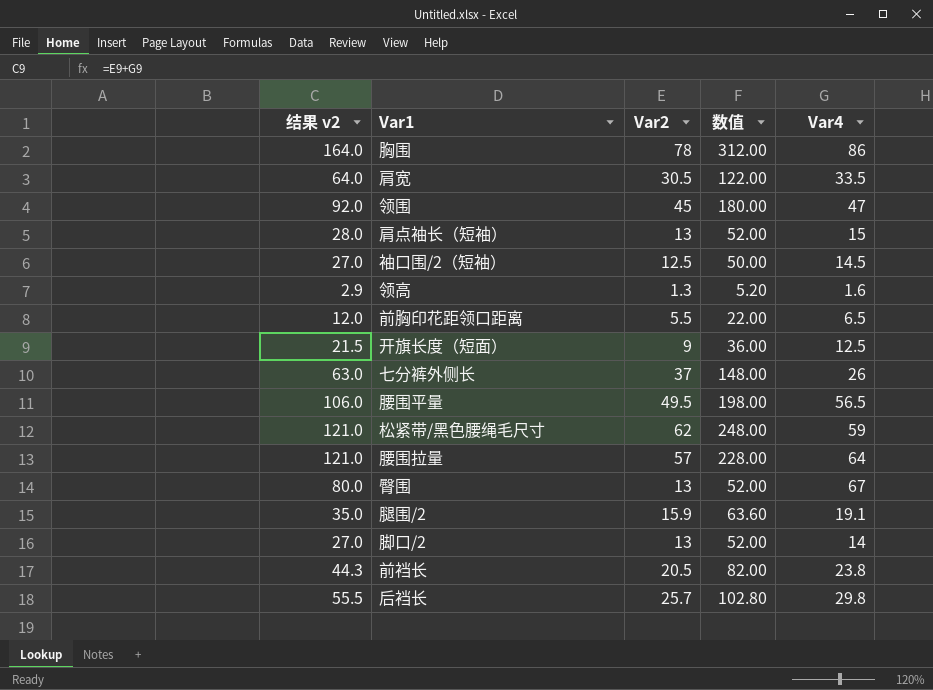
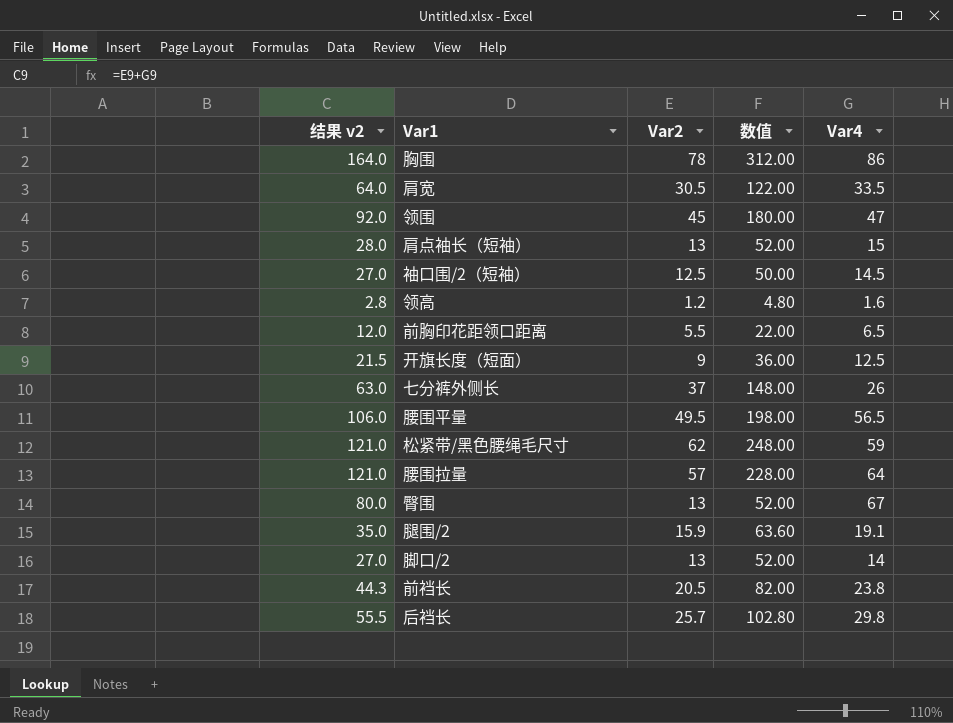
领高 | 结果 v2: 2.9 -> 2.8
领高 | Var2: 1.3 -> 1.2
领高 | 数值: 5.20 -> 4.80

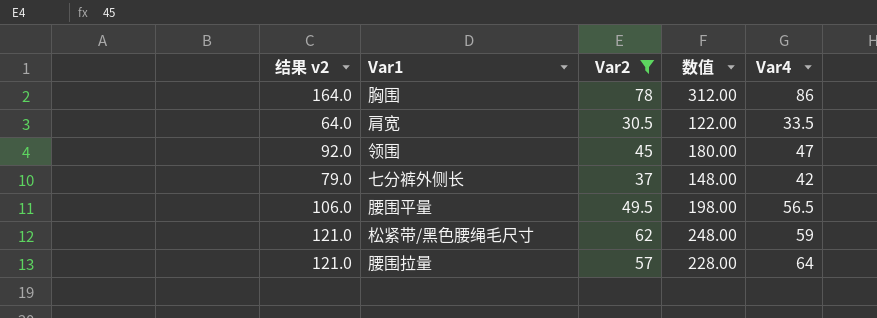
filter: none -> Var2 >= 30.5
七分裤外侧长 | 结果 v2: 63.0 -> 79.0
七分裤外侧长 | Var4: 26 -> 42

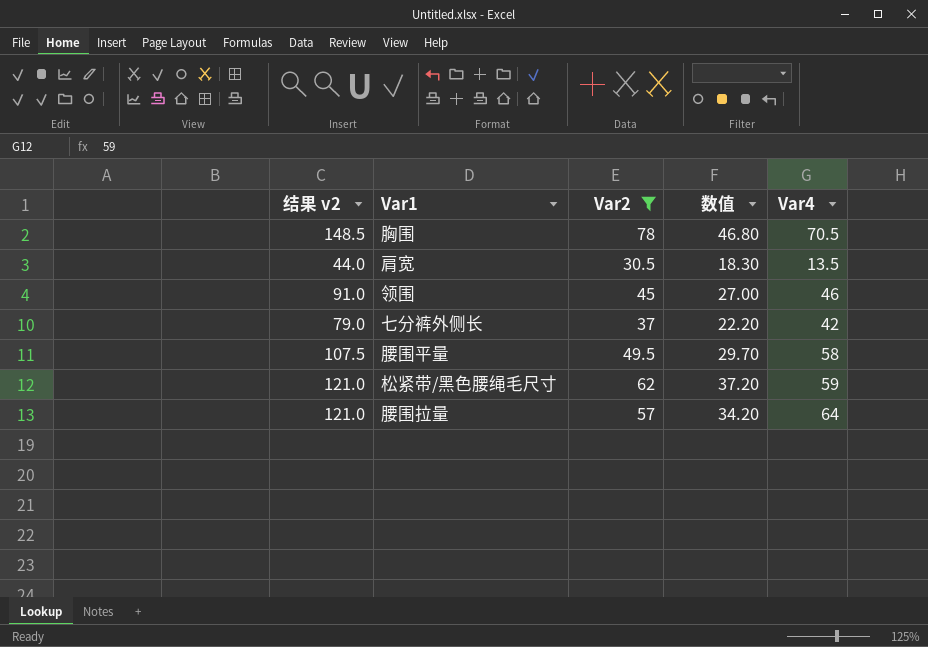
column 数值 | formula: [Var2] * 4 -> [Var2] * 0.6
胸围 | 结果 v2: 164.0 -> 148.5
胸围 | Var4: 86 -> 70.5
肩宽 | 结果 v2: 64.0 -> 44.0
肩宽 | Var4: 33.5 -> 13.5
领围 | 结果 v2: 92.0 -> 91.0
领围 | Var4: 47 -> 46
腰围平量 | 结果 v2: 106.0 -> 107.5
腰围平量 | Var4: 56.5 -> 58

